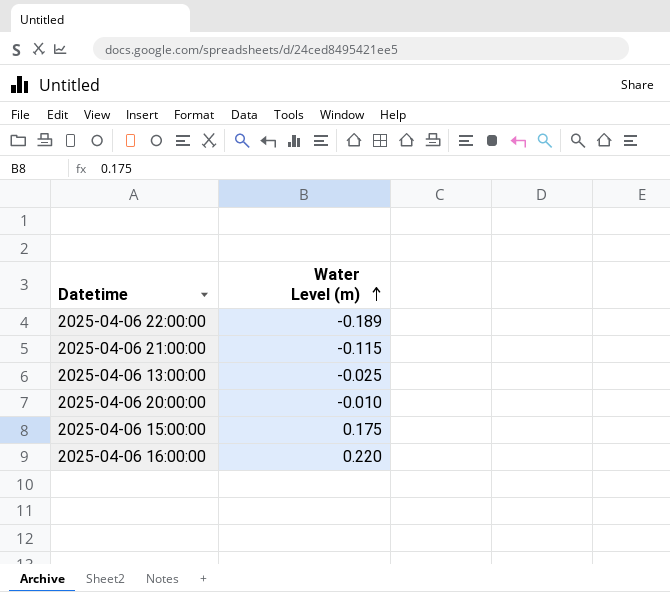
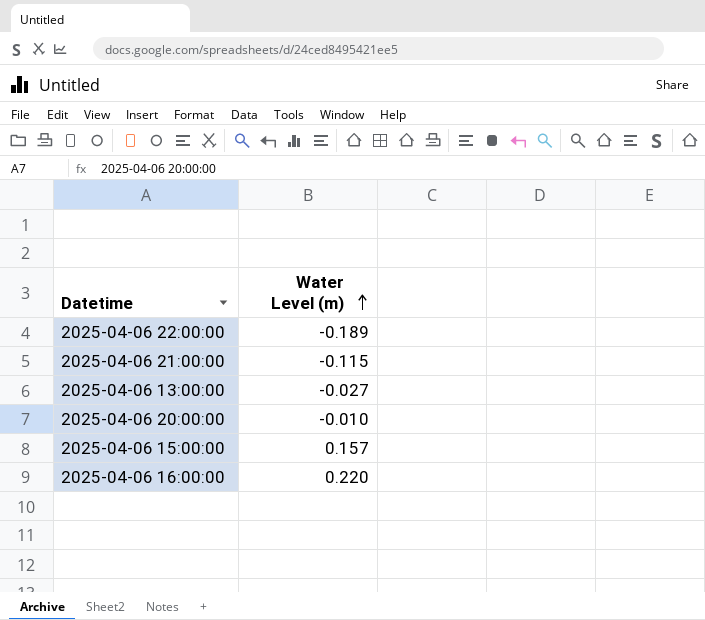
2025-04-06 13:00:00 | Water Level (m): -0.025 -> -0.027
2025-04-06 15:00:00 | Water Level (m): 0.175 -> 0.157

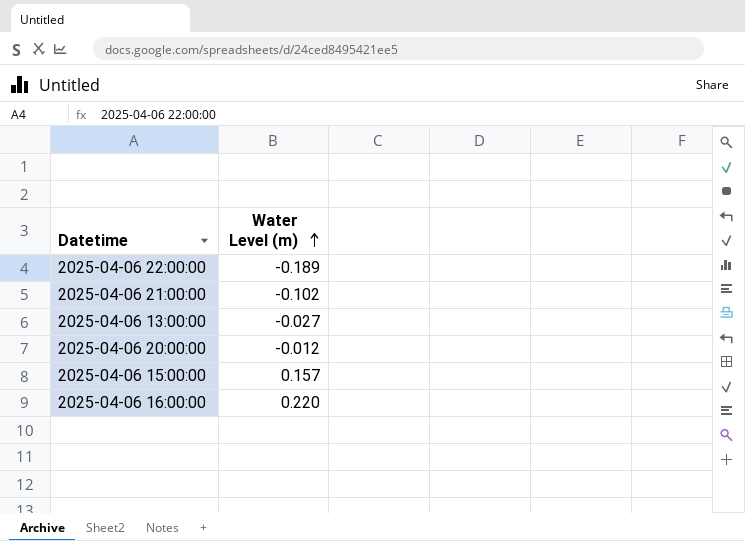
2025-04-06 21:00:00 | Water Level (m): -0.115 -> -0.102
2025-04-06 20:00:00 | Water Level (m): -0.010 -> -0.012

